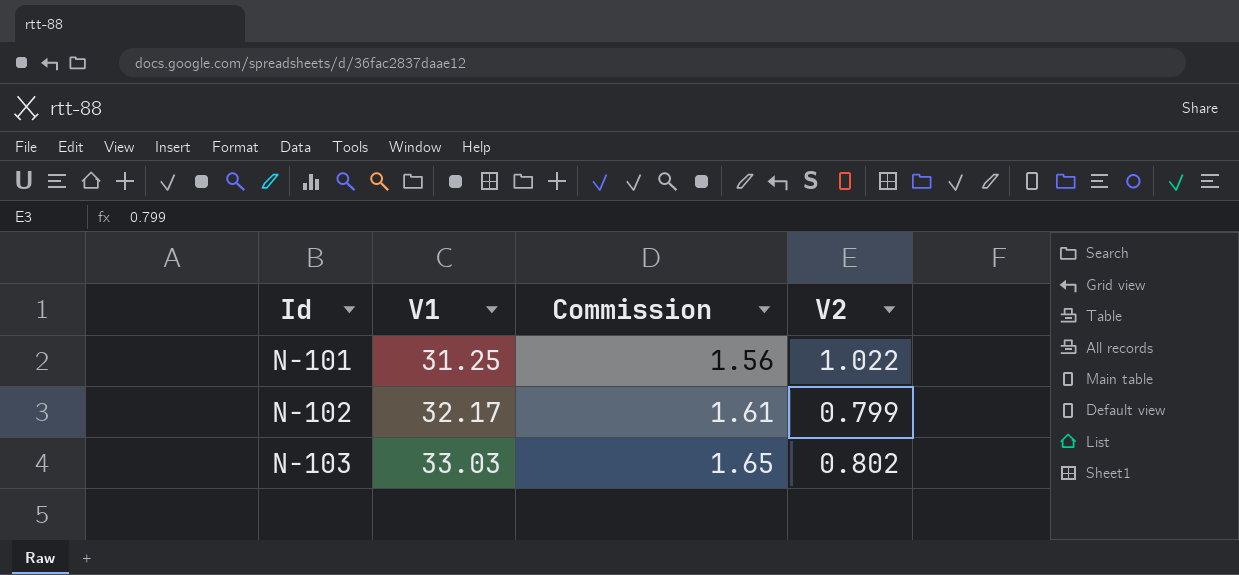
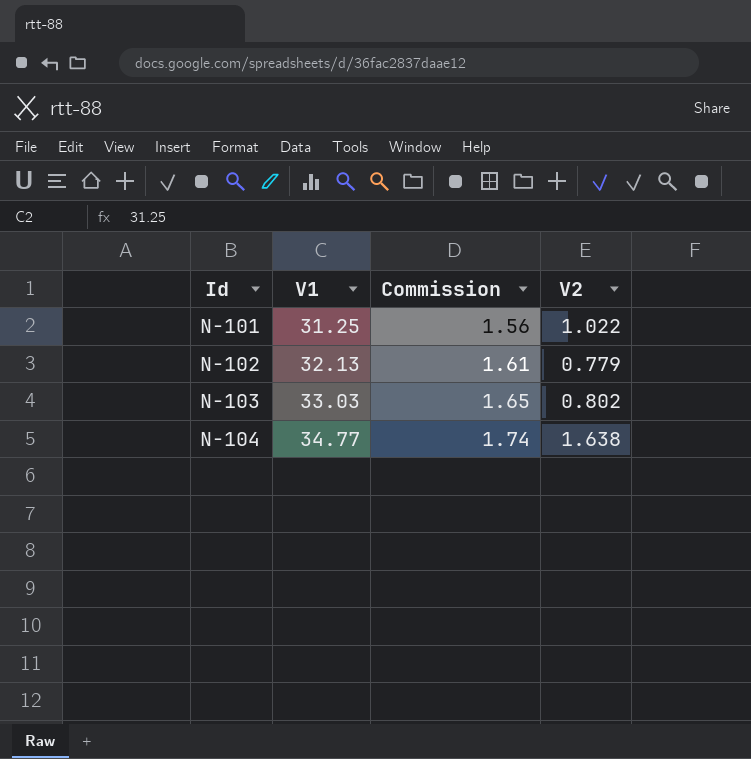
N-102 | V1: 32.17 -> 32.13
N-102 | V2: 0.799 -> 0.779
row N-104: none -> 34.77 | 1.74 | 1.638

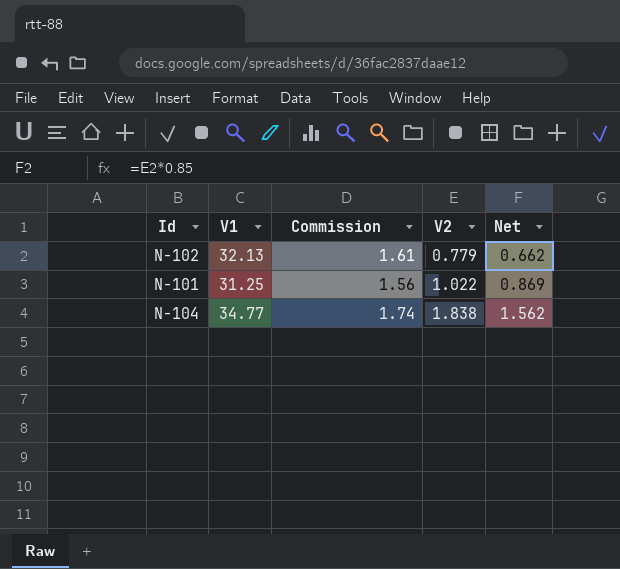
row order: Id ascending -> V2 ascending
column Net | formula: none -> [V2] * 0.85
row N-103: 33.03 | 1.65 | 0.802 -> none
N-104 | V2: 1.638 -> 1.838

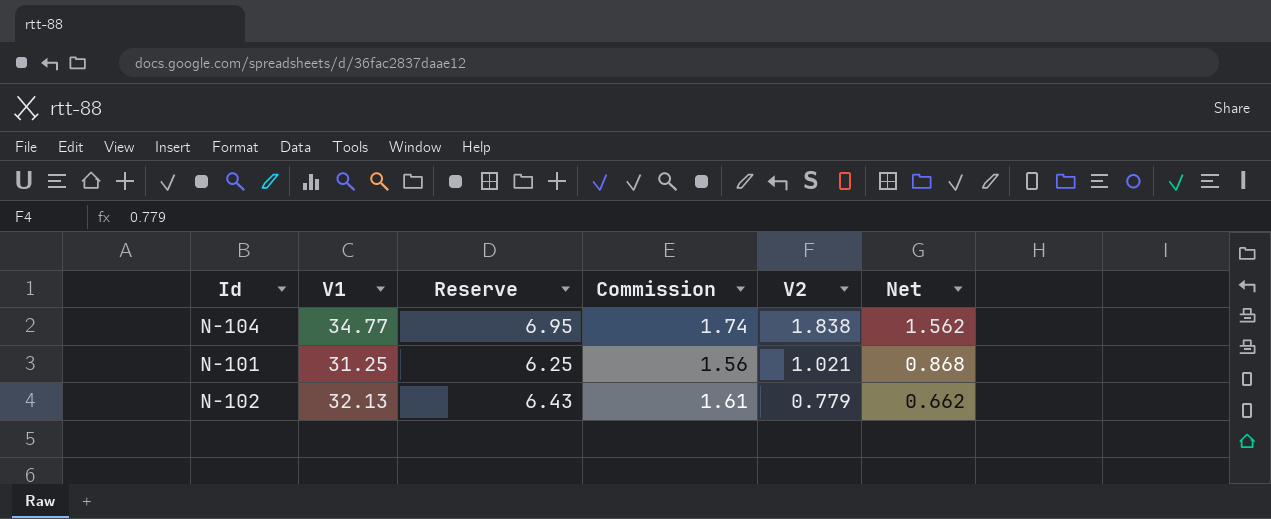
row order: V2 ascending -> V2 descending
column Reserve | formula: none -> [V1] * 0.2
N-101 | V2: 1.022 -> 1.021
N-101 | Net: 0.869 -> 0.868

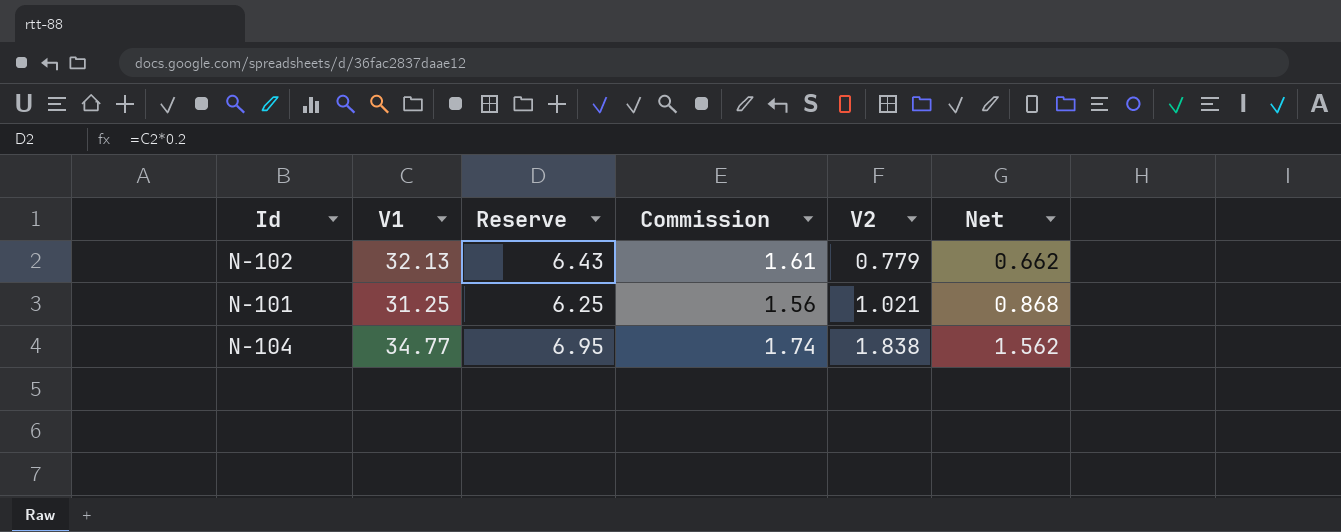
row order: V2 descending -> V2 ascending

